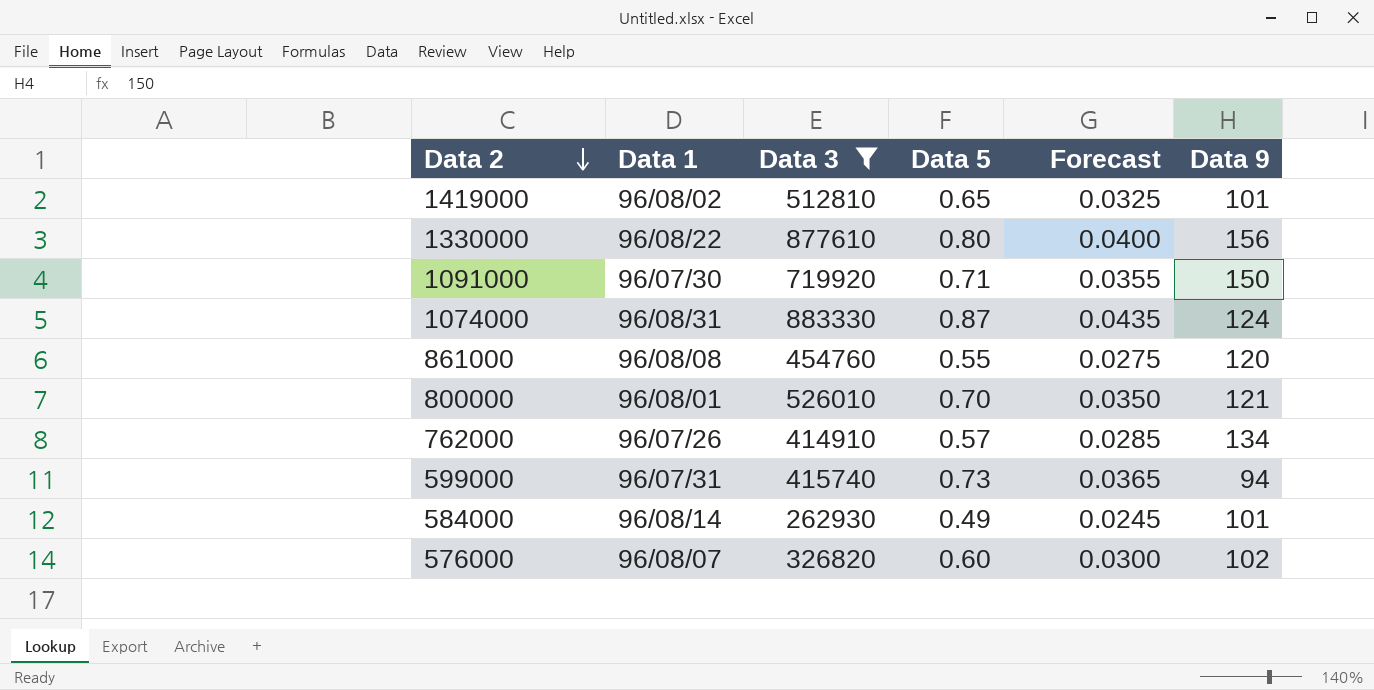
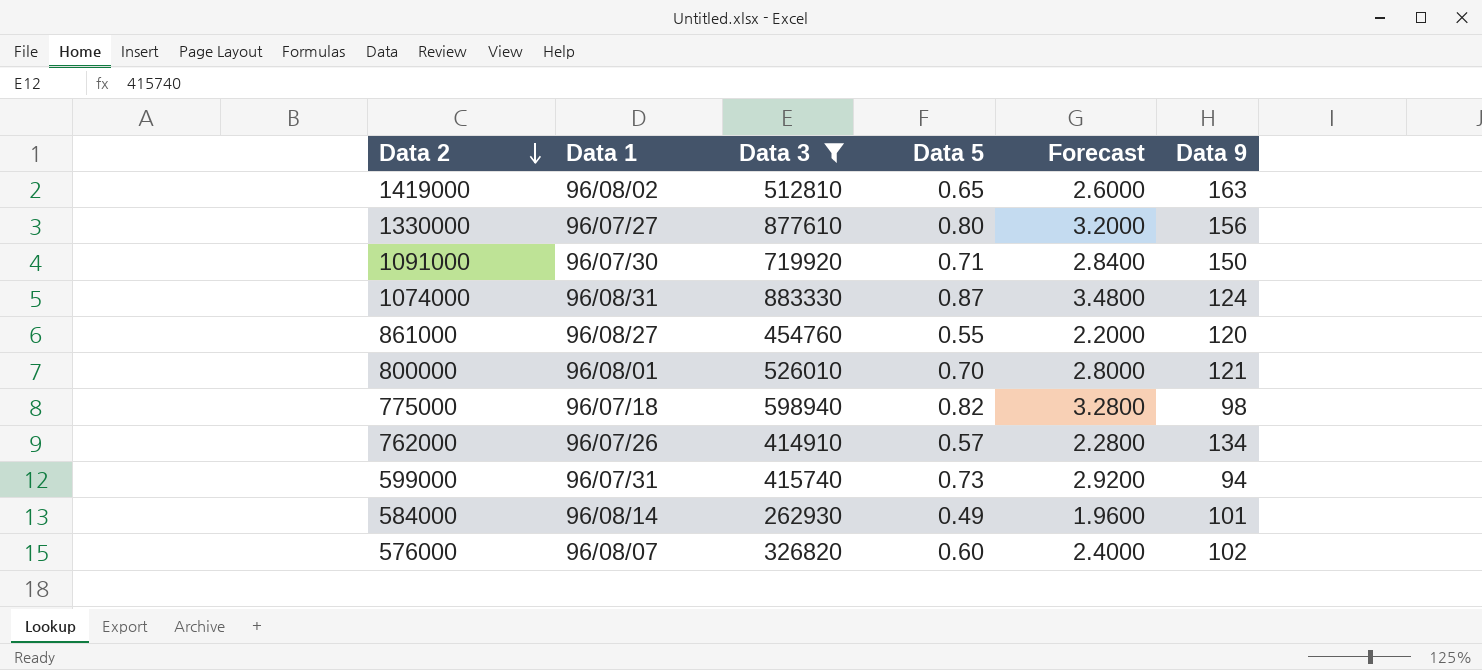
column Forecast | formula: [Data 5] * 0.05 -> [Data 5] * 4
1419000 | Data 9: 101 -> 163
1330000 | Data 1: 96/08/22 -> 96/07/27
861000 | Data 1: 96/08/08 -> 96/08/27
row 775000: none -> 96/07/18 | 598940 | 0.82 | 3.2800 | 98

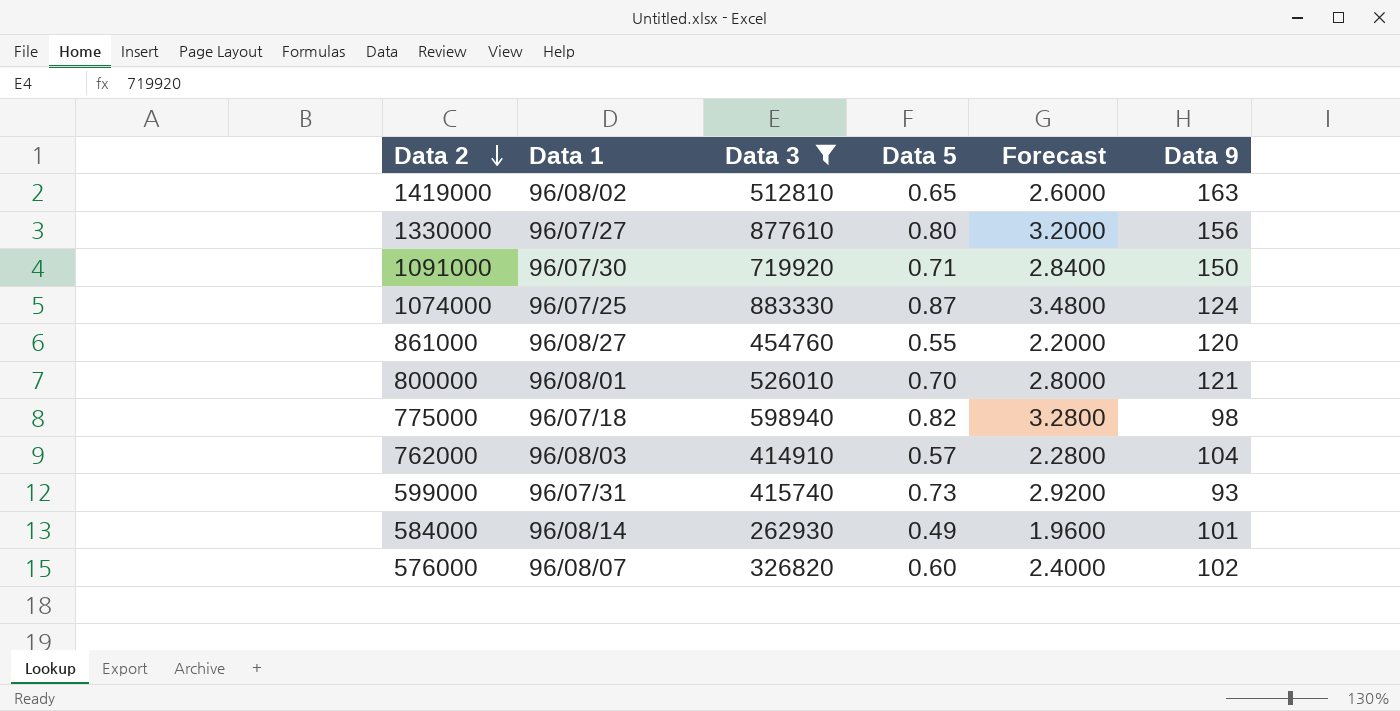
1074000 | Data 1: 96/08/31 -> 96/07/25
762000 | Data 1: 96/07/26 -> 96/08/03
762000 | Data 9: 134 -> 104
599000 | Data 9: 94 -> 93

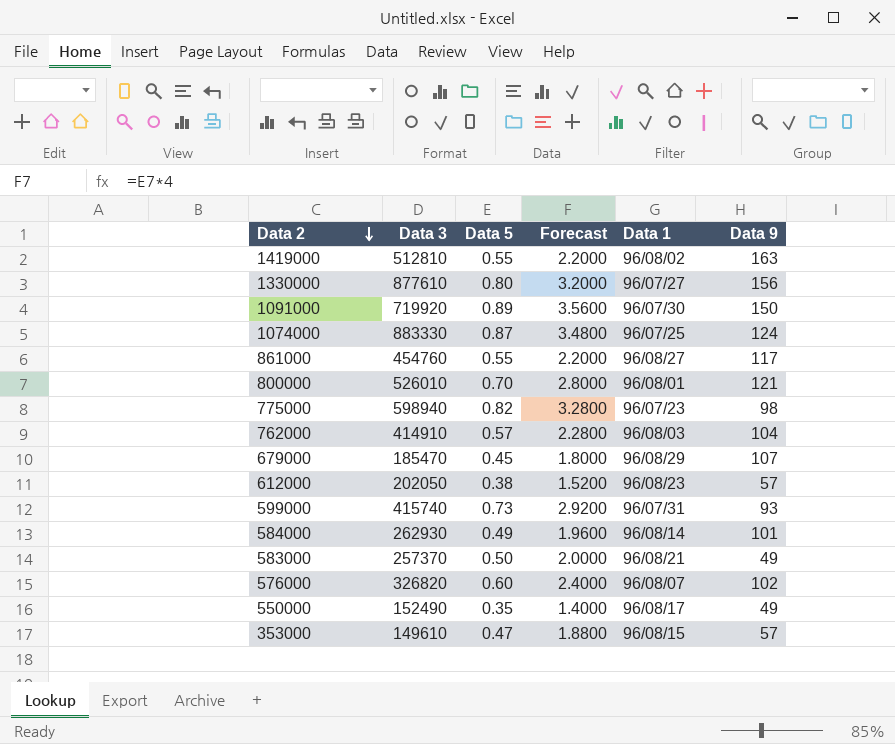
filter: Data 3 >= 262930 -> none
column Data 1 | position: 2 -> 5
1419000 | Data 5: 0.65 -> 0.55
1419000 | Forecast: 2.6000 -> 2.2000
1091000 | Data 5: 0.71 -> 0.89
1091000 | Forecast: 2.8400 -> 3.5600
861000 | Data 9: 120 -> 117
775000 | Data 1: 96/07/18 -> 96/07/23

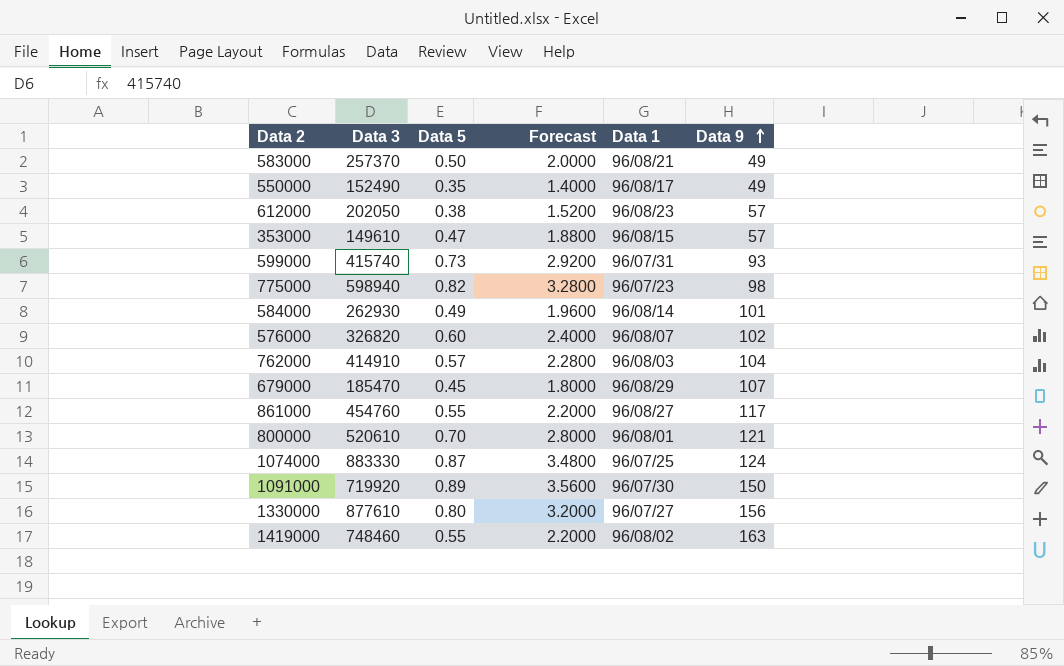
row order: Data 2 descending -> Data 9 ascending
800000 | Data 3: 526010 -> 520610
1419000 | Data 3: 512810 -> 748460

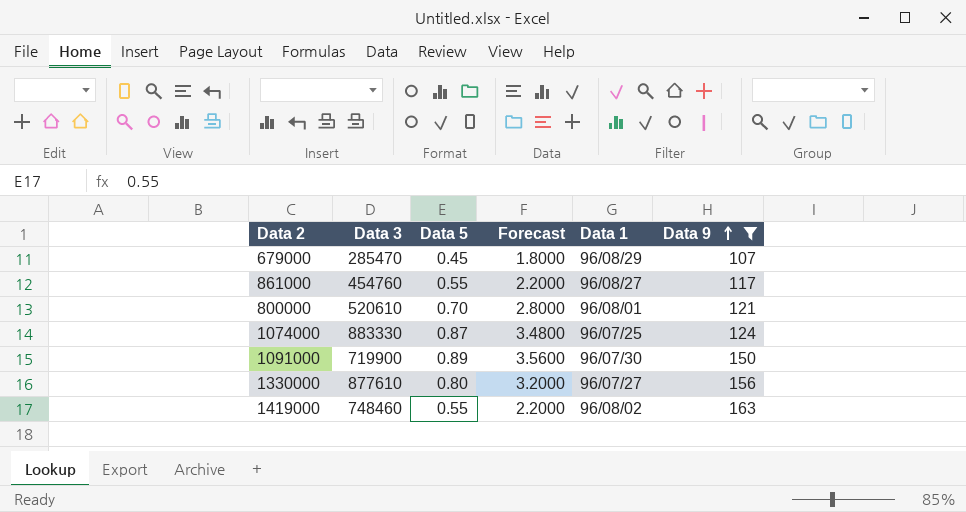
filter: none -> Data 9 >= 107
679000 | Data 3: 185470 -> 285470
1091000 | Data 3: 719920 -> 719900

